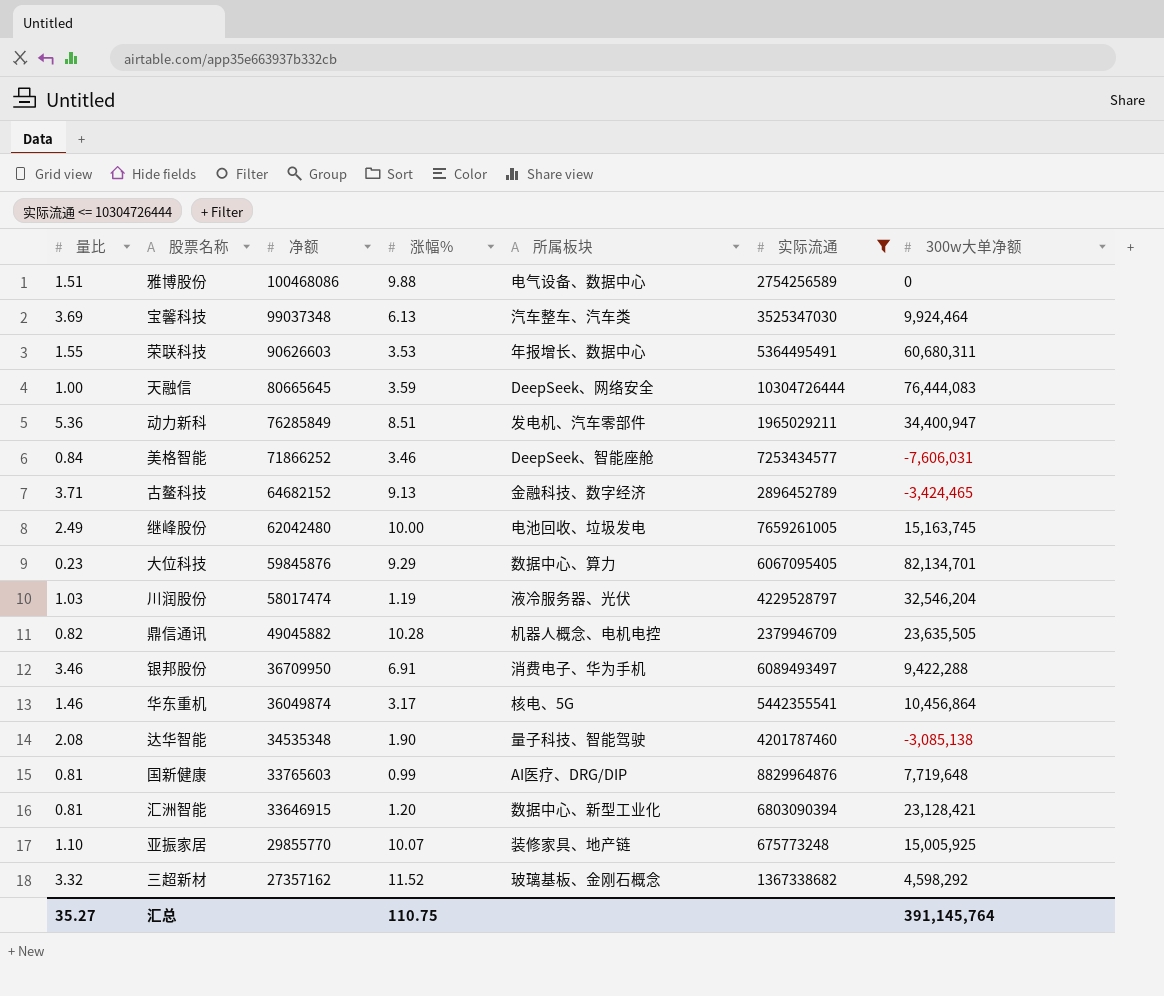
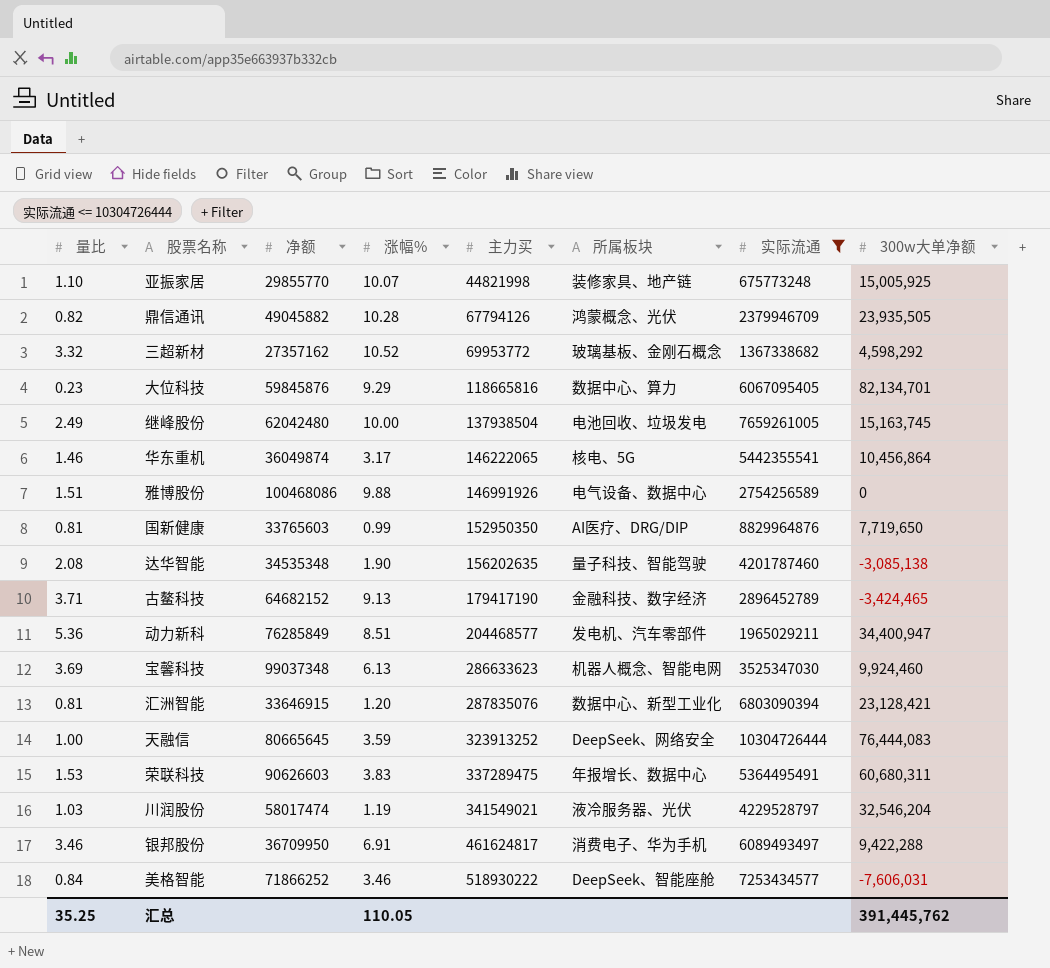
row order: 净额 descending -> 主力买 ascending
column 主力买 | position: none -> 5
鼎信通讯 | 所属板块: 机器人概念、电机电控 -> 鸿蒙概念、光伏
鼎信通讯 | 300w大单净额: 23,635,505 -> 23,935,505
三超新材 | 涨幅%: 11.52 -> 10.52
国新健康 | 300w大单净额: 7,719,648 -> 7,719,650
宝馨科技 | 所属板块: 汽车整车、汽车类 -> 机器人概念、智能电网
宝馨科技 | 300w大单净额: 9,924,464 -> 9,924,460
荣联科技 | 量比: 1.55 -> 1.53
荣联科技 | 涨幅%: 3.53 -> 3.83
汇总 | 量比: 35.27 -> 35.25
汇总 | 涨幅%: 110.75 -> 110.05
汇总 | 300w大单净额: 391,145,764 -> 391,445,762

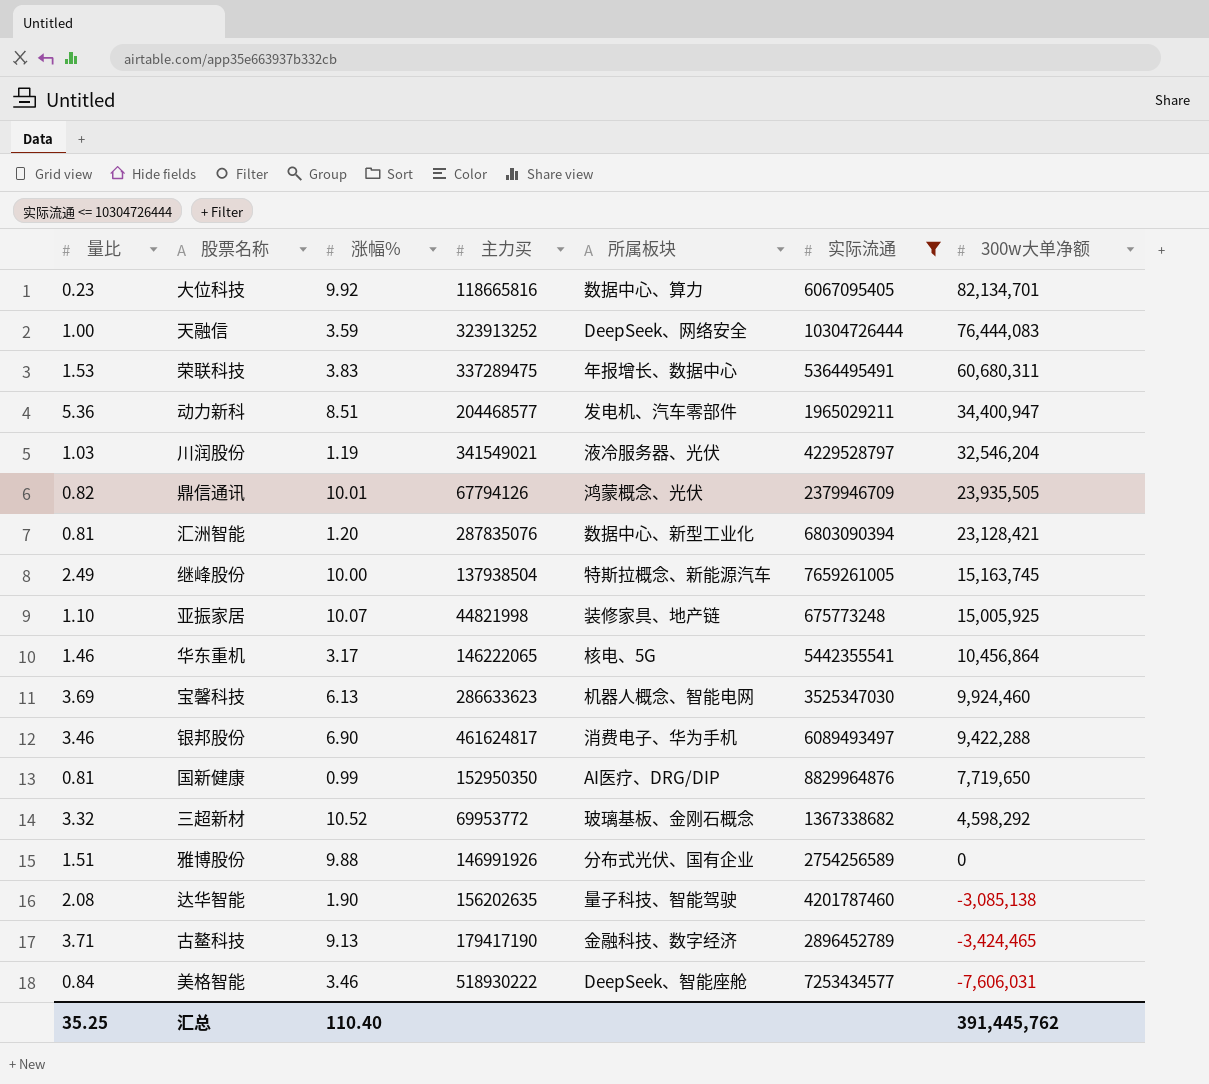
row order: 主力买 ascending -> 300w大单净额 descending
column 净额 | position: 3 -> none
大位科技 | 涨幅%: 9.29 -> 9.92
鼎信通讯 | 涨幅%: 10.28 -> 10.01
继峰股份 | 所属板块: 电池回收、垃圾发电 -> 特斯拉概念、新能源汽车
银邦股份 | 涨幅%: 6.91 -> 6.90
雅博股份 | 所属板块: 电气设备、数据中心 -> 分布式光伏、国有企业
汇总 | 涨幅%: 110.05 -> 110.40

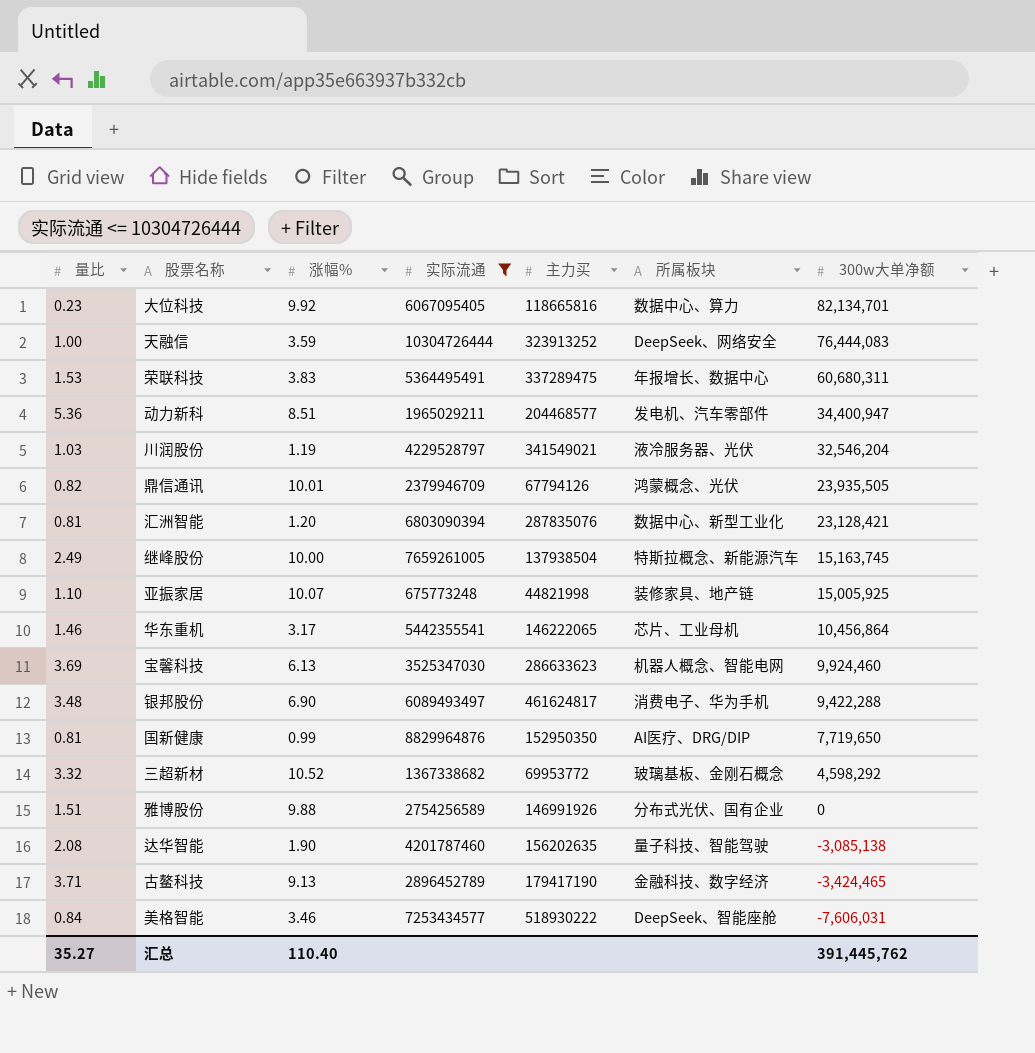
column 实际流通 | position: 6 -> 4
华东重机 | 所属板块: 核电、5G -> 芯片、工业母机
银邦股份 | 量比: 3.46 -> 3.48
汇总 | 量比: 35.25 -> 35.27

